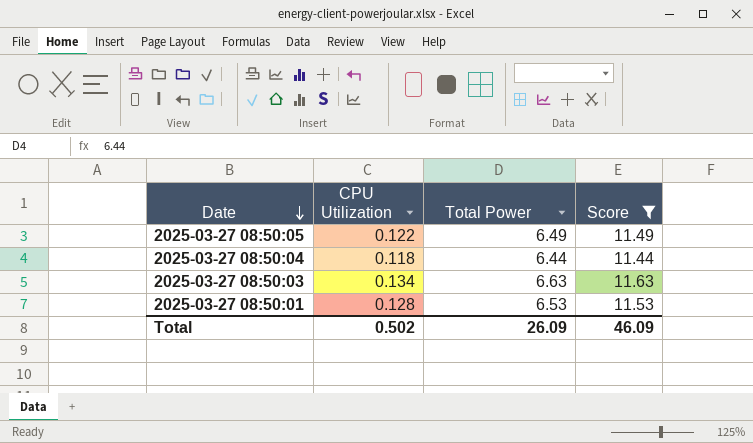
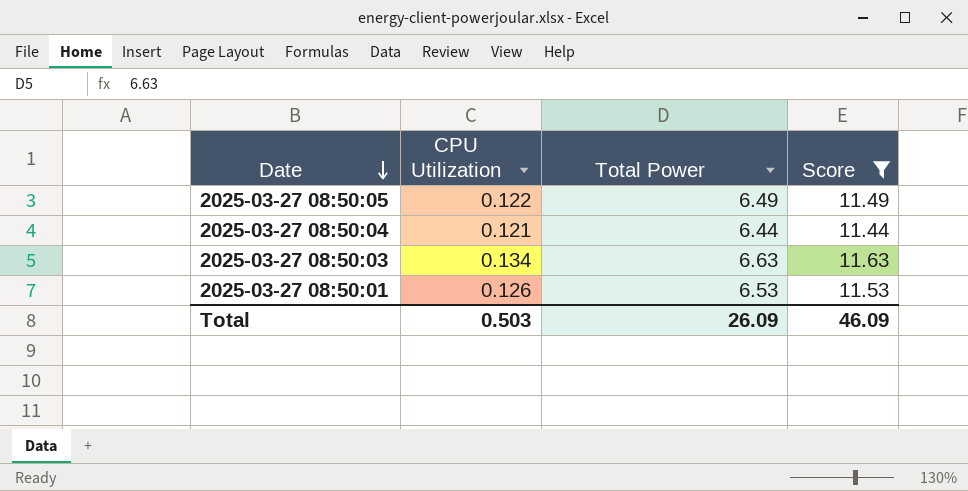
2025-03-27 08:50:04 | CPU Utilization: 0.118 -> 0.121
2025-03-27 08:50:01 | CPU Utilization: 0.128 -> 0.126
Total | CPU Utilization: 0.502 -> 0.503

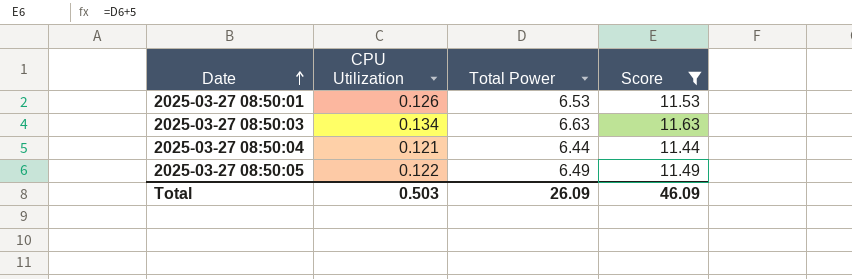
row order: Date descending -> Date ascending

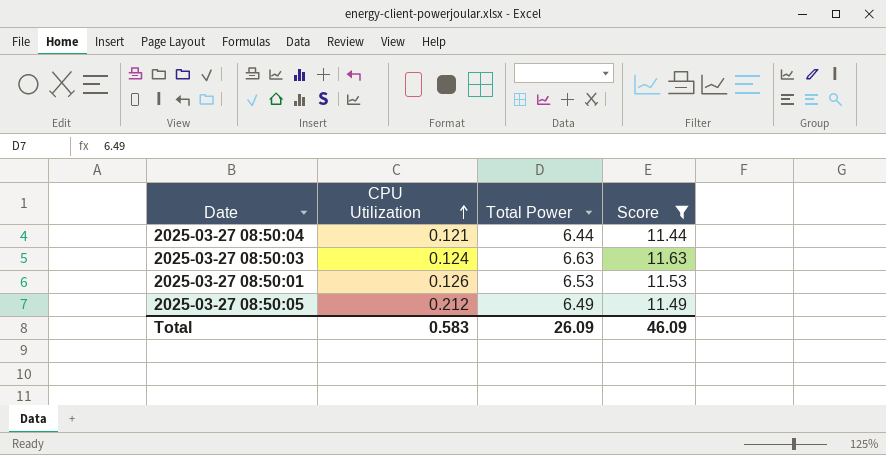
row order: Date ascending -> CPU Utilization ascending
2025-03-27 08:50:03 | CPU Utilization: 0.134 -> 0.124
2025-03-27 08:50:05 | CPU Utilization: 0.122 -> 0.212
Total | CPU Utilization: 0.503 -> 0.583

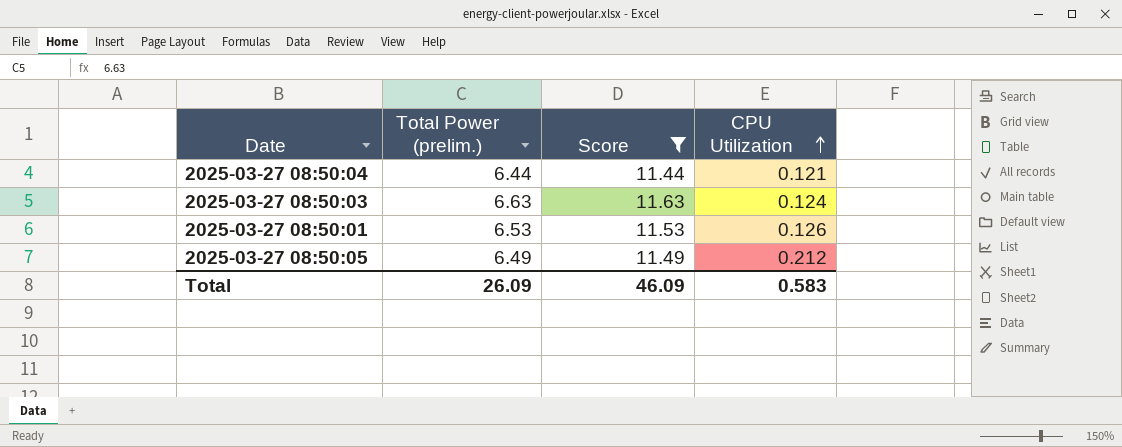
column name: Total Power -> Total Power (prelim.)
column CPU Utilization | position: 2 -> 4

